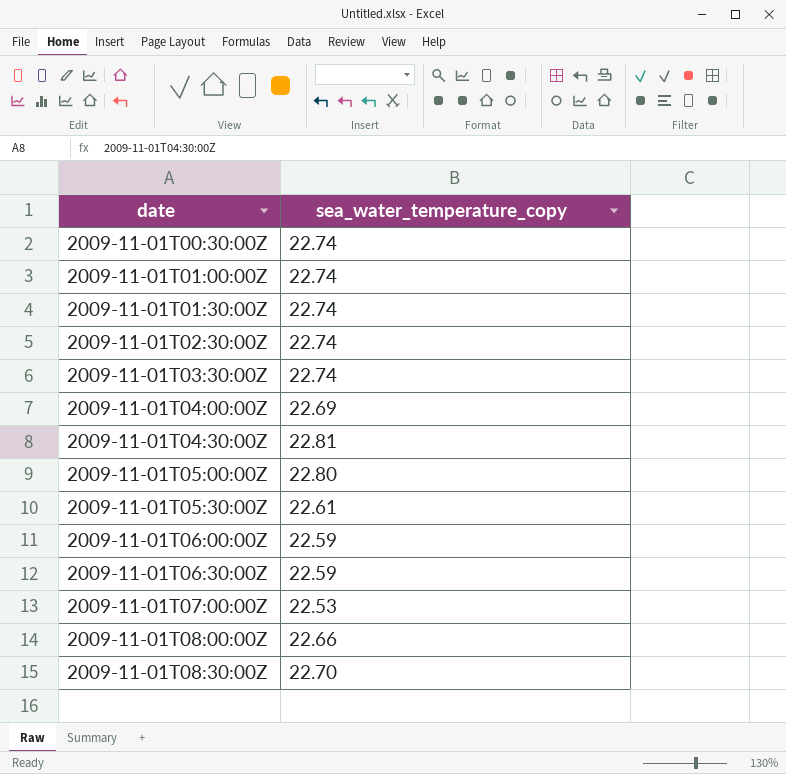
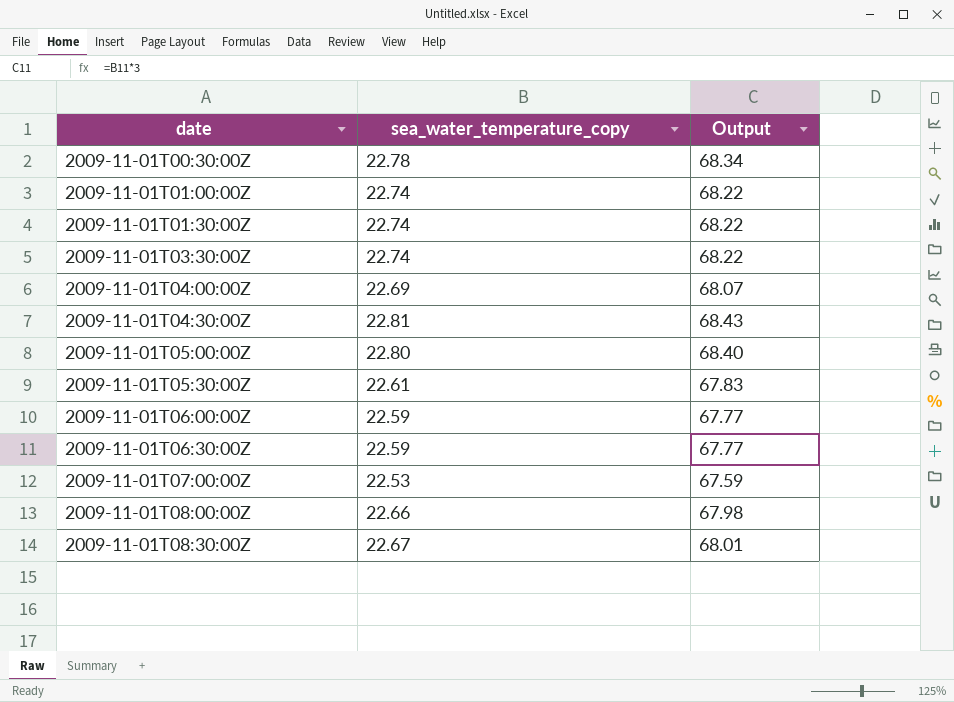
column Output | formula: none -> [sea_water_temperature_copy] * 3
row 2009-11-01T02:30:00Z: 22.74 -> none
2009-11-01T00:30:00Z | sea_water_temperature_copy: 22.74 -> 22.78
2009-11-01T08:30:00Z | sea_water_temperature_copy: 22.70 -> 22.67

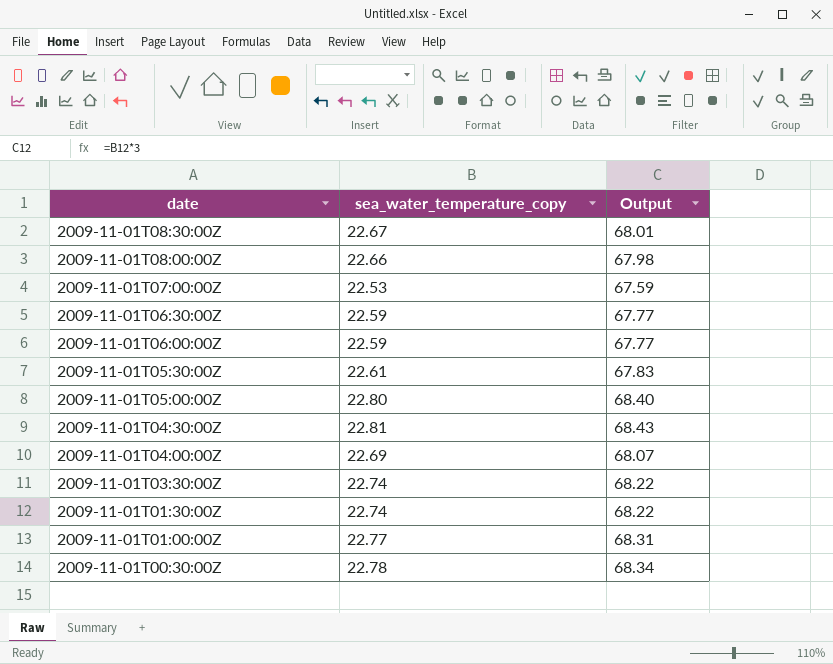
row order: date ascending -> date descending
2009-11-01T01:00:00Z | sea_water_temperature_copy: 22.74 -> 22.77
2009-11-01T01:00:00Z | Output: 68.22 -> 68.31

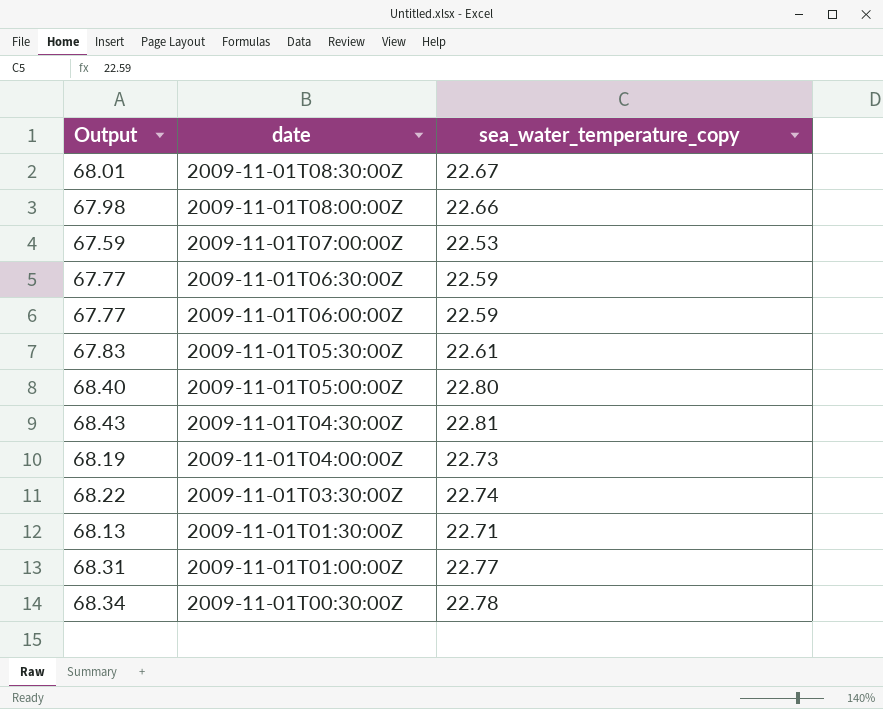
column Output | position: 3 -> 1
2009-11-01T04:00:00Z | Output: 68.07 -> 68.19
2009-11-01T04:00:00Z | sea_water_temperature_copy: 22.69 -> 22.73
2009-11-01T01:30:00Z | Output: 68.22 -> 68.13
2009-11-01T01:30:00Z | sea_water_temperature_copy: 22.74 -> 22.71

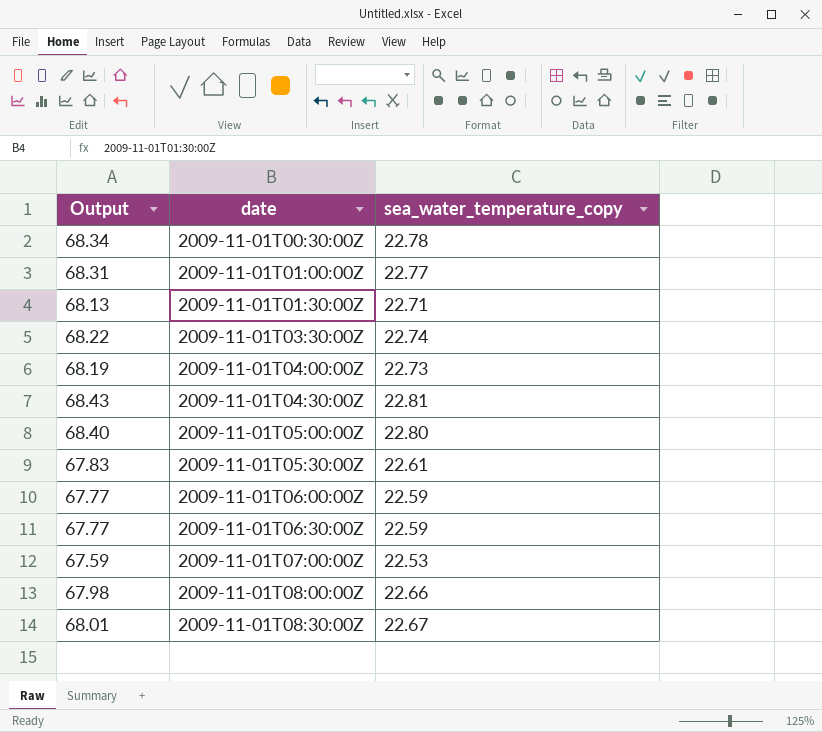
row order: date descending -> date ascending

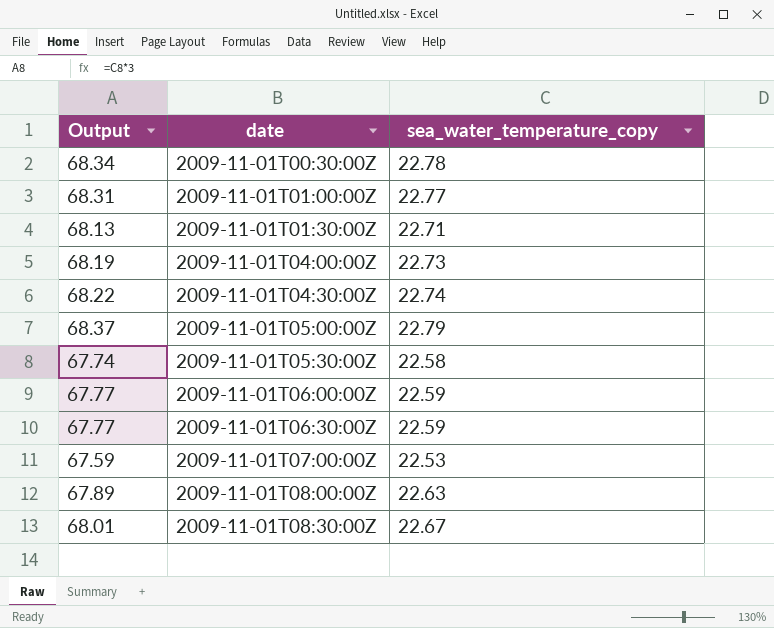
row 2009-11-01T03:30:00Z: 68.22 | 22.74 -> none
2009-11-01T04:30:00Z | Output: 68.43 -> 68.22
2009-11-01T04:30:00Z | sea_water_temperature_copy: 22.81 -> 22.74
2009-11-01T05:00:00Z | Output: 68.40 -> 68.37
2009-11-01T05:00:00Z | sea_water_temperature_copy: 22.80 -> 22.79
2009-11-01T05:30:00Z | Output: 67.83 -> 67.74
2009-11-01T05:30:00Z | sea_water_temperature_copy: 22.61 -> 22.58
2009-11-01T08:00:00Z | Output: 67.98 -> 67.89
2009-11-01T08:00:00Z | sea_water_temperature_copy: 22.66 -> 22.63

